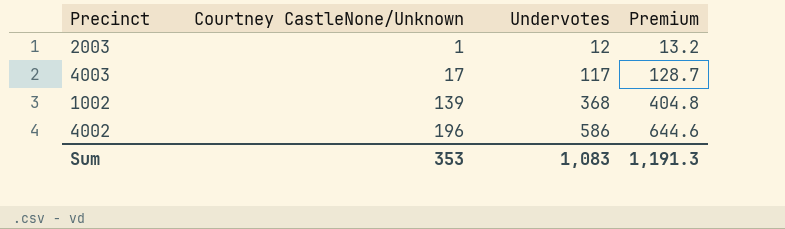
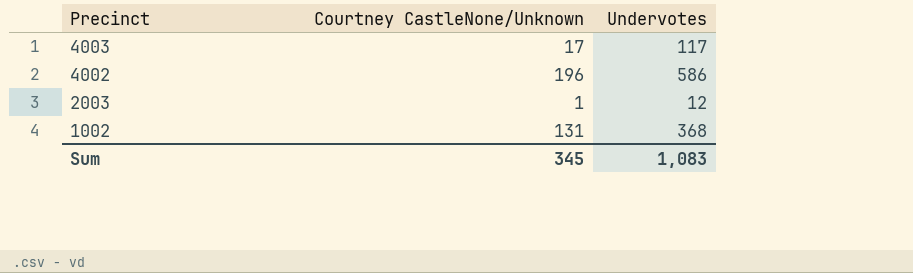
row order: Courtney CastleNone/Unknown ascending -> Precinct descending
column Premium | formula: [Undervotes] * 1.1 -> none
1002 | Courtney CastleNone/Unknown: 139 -> 131
Sum | Courtney CastleNone/Unknown: 353 -> 345

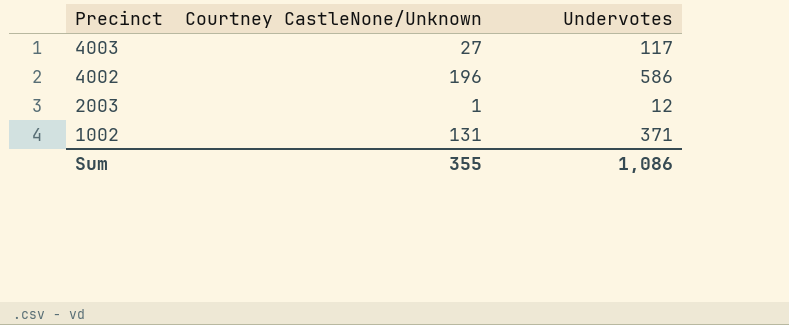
4003 | Courtney CastleNone/Unknown: 17 -> 27
1002 | Undervotes: 368 -> 371
Sum | Courtney CastleNone/Unknown: 345 -> 355
Sum | Undervotes: 1,083 -> 1,086

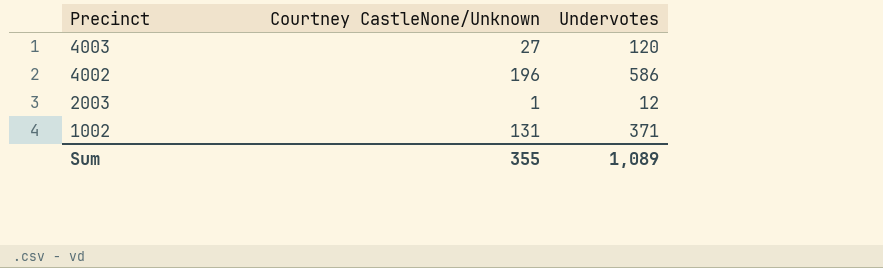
4003 | Undervotes: 117 -> 120
Sum | Undervotes: 1,086 -> 1,089

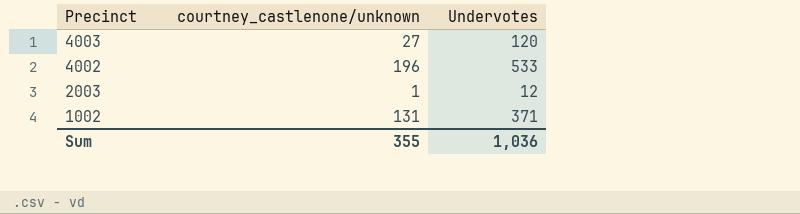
column name: Courtney CastleNone/Unknown -> courtney_castlenone/unknown
4002 | Undervotes: 586 -> 533
Sum | Undervotes: 1,089 -> 1,036

